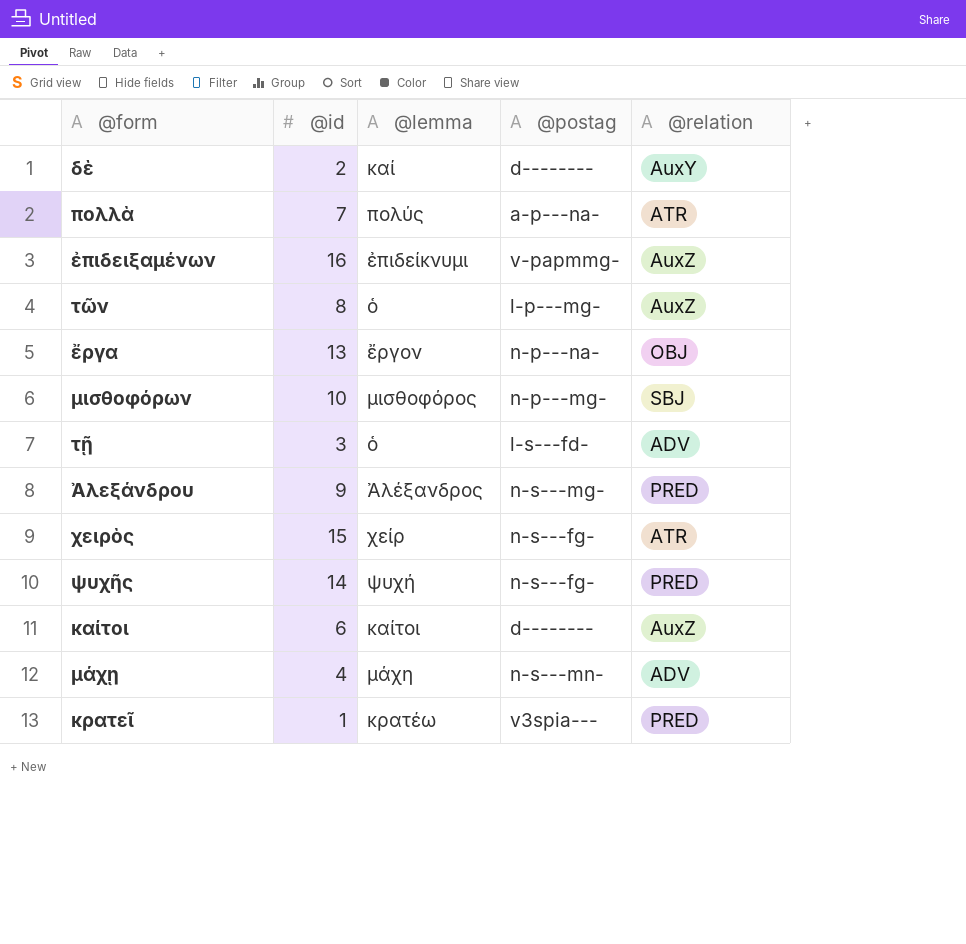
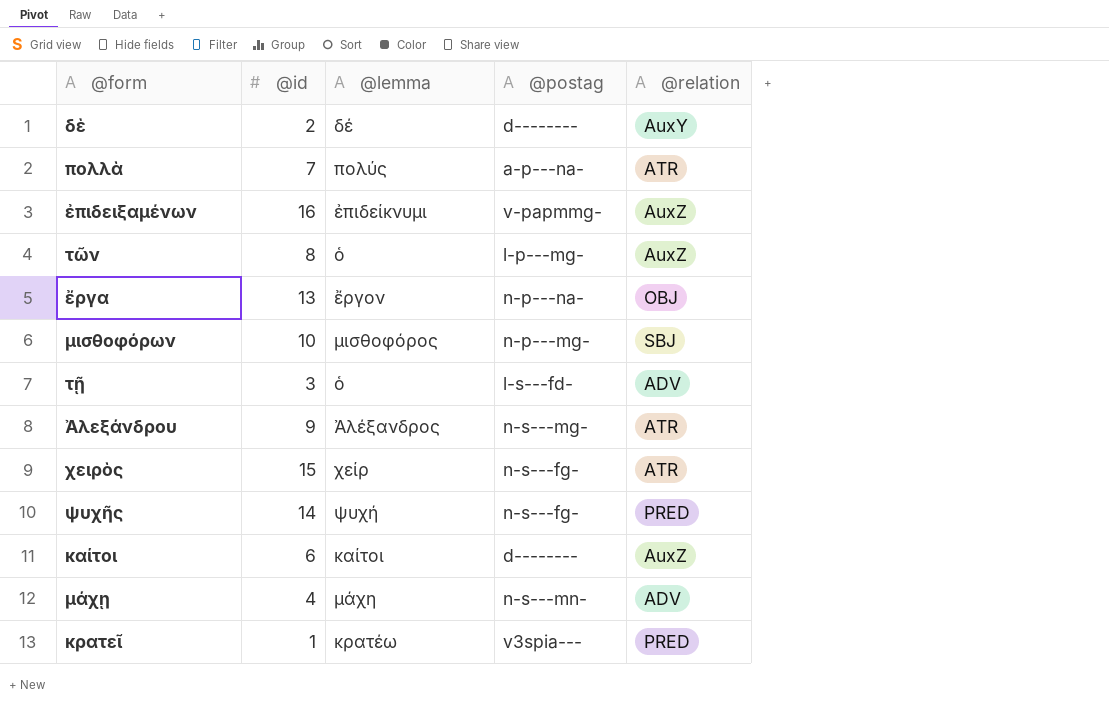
δὲ | @lemma: καί -> δέ
Ἀλεξάνδρου | @relation: PRED -> ATR

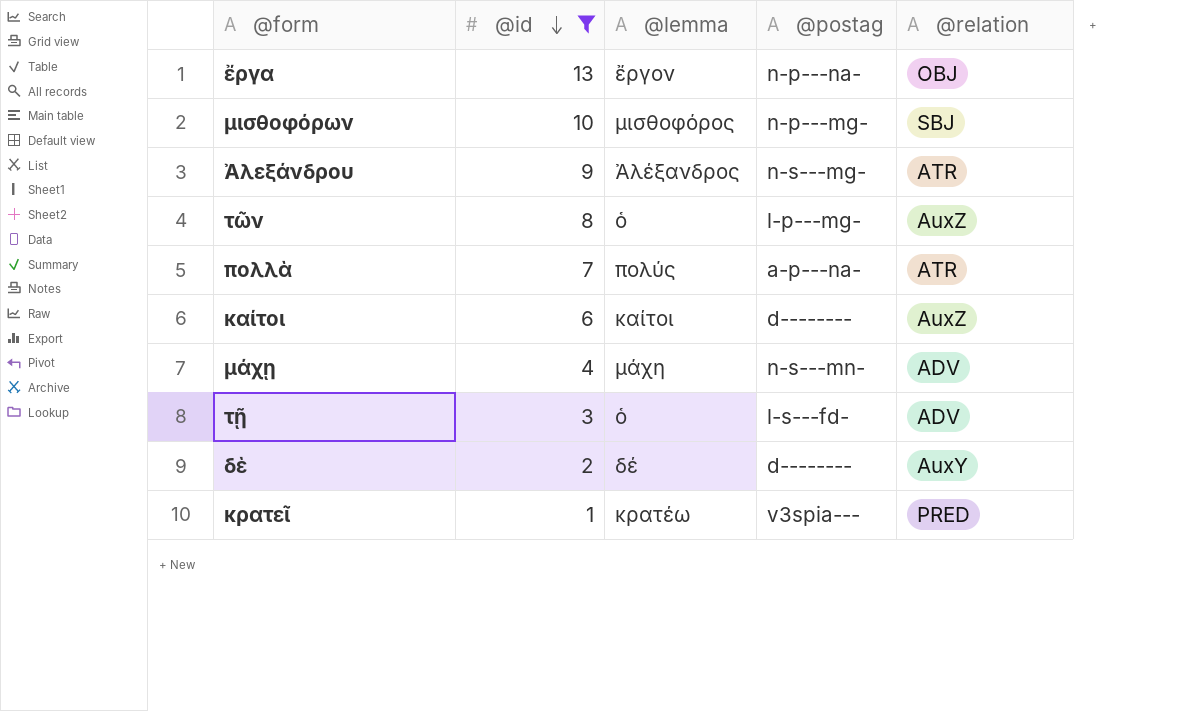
filter: none -> @id <= 13
row order: none -> @id descending

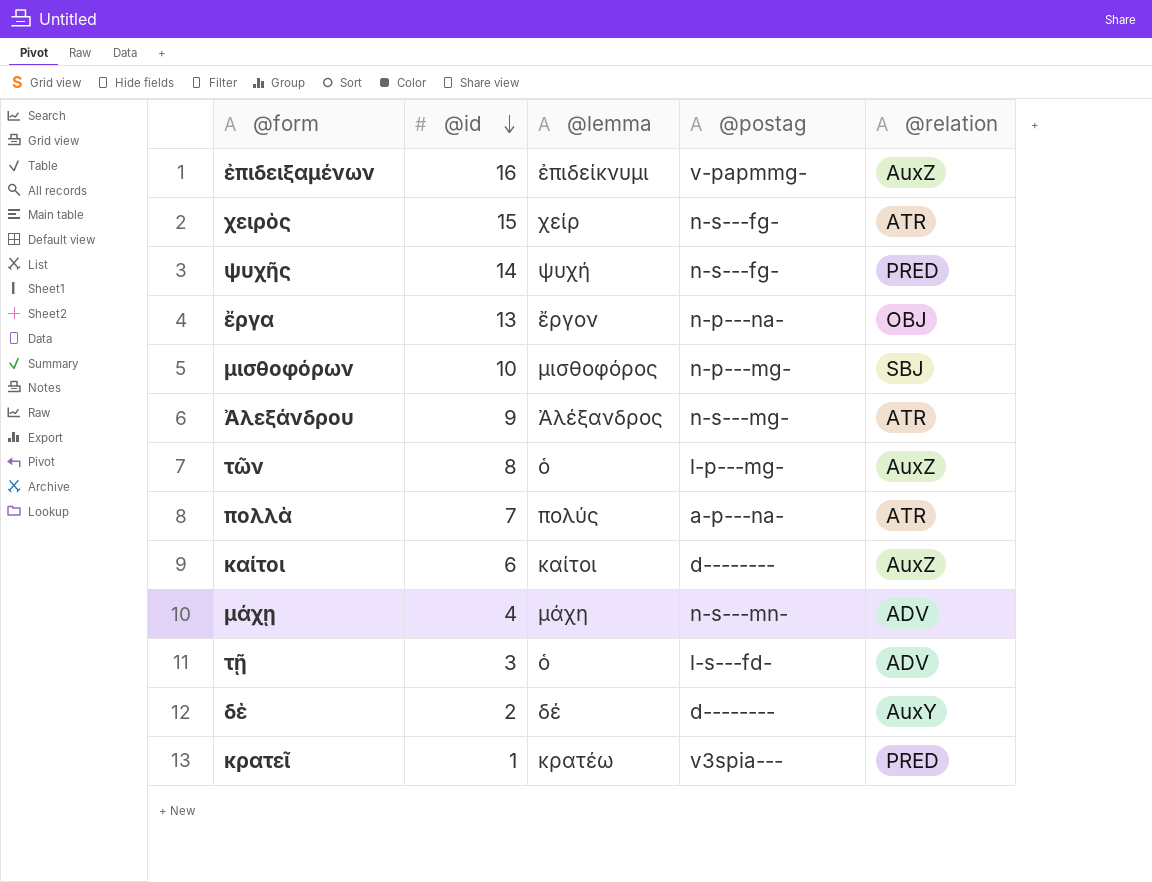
filter: @id <= 13 -> none

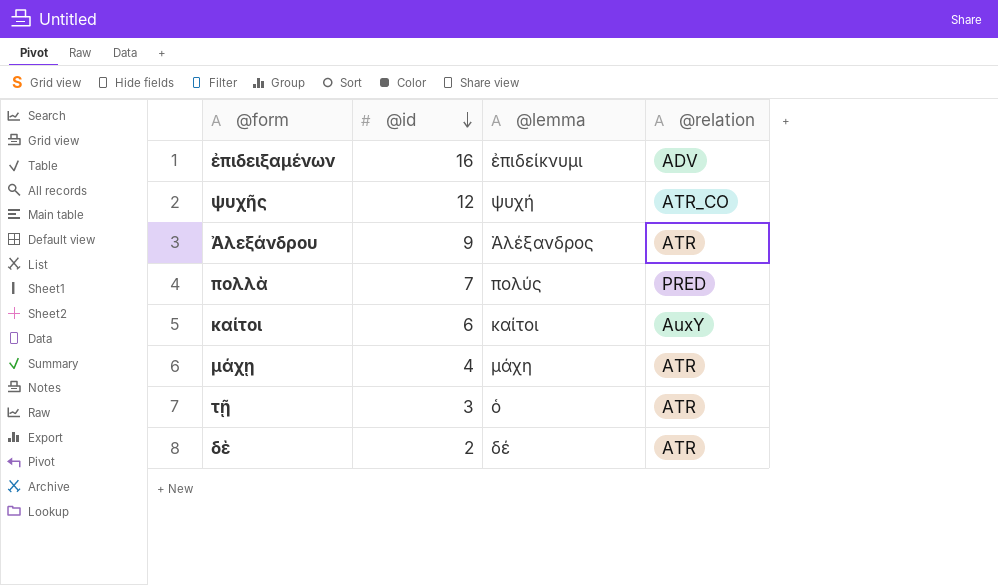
column @postag | position: 4 -> none
row χειρὸς: 15 | χείρ | n-s---fg- | ATR -> none
row ἔργα: 13 | ἔργον | n-p---na- | OBJ -> none
row μισθοφόρων: 10 | μισθοφόρος | n-p---mg- | SBJ -> none
row τῶν: 8 | ὁ | l-p---mg- | AuxZ -> none
row κρατεῖ: 1 | κρατέω | v3spia--- | PRED -> none
ἐπιδειξαμένων | @relation: AuxZ -> ADV
ψυχῆς | @id: 14 -> 12
ψυχῆς | @relation: PRED -> ATR_CO
πολλὰ | @relation: ATR -> PRED
καίτοι | @relation: AuxZ -> AuxY
μάχῃ | @relation: ADV -> ATR
τῇ | @relation: ADV -> ATR
δὲ | @relation: AuxY -> ATR

